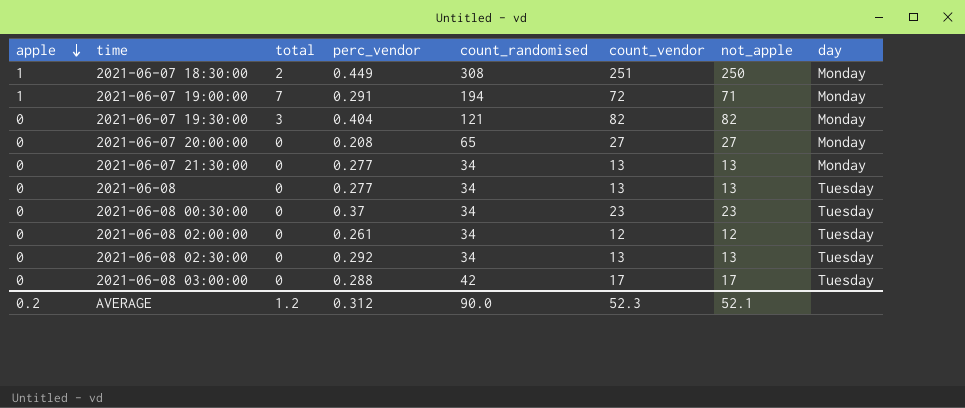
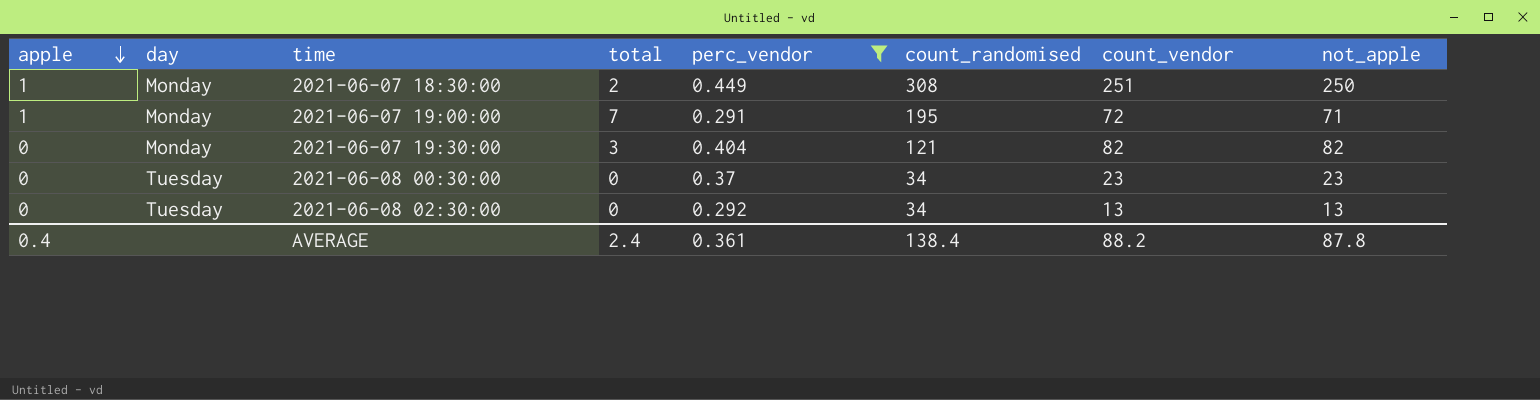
filter: none -> perc_vendor >= 0.291
column day | position: 8 -> 2
2021-06-07 19:00:00 | count_randomised: 194 -> 195
AVERAGE | apple: 0.2 -> 0.4
AVERAGE | total: 1.2 -> 2.4
AVERAGE | perc_vendor: 0.312 -> 0.361
AVERAGE | count_randomised: 90.0 -> 138.4
AVERAGE | count_vendor: 52.3 -> 88.2
AVERAGE | not_apple: 52.1 -> 87.8

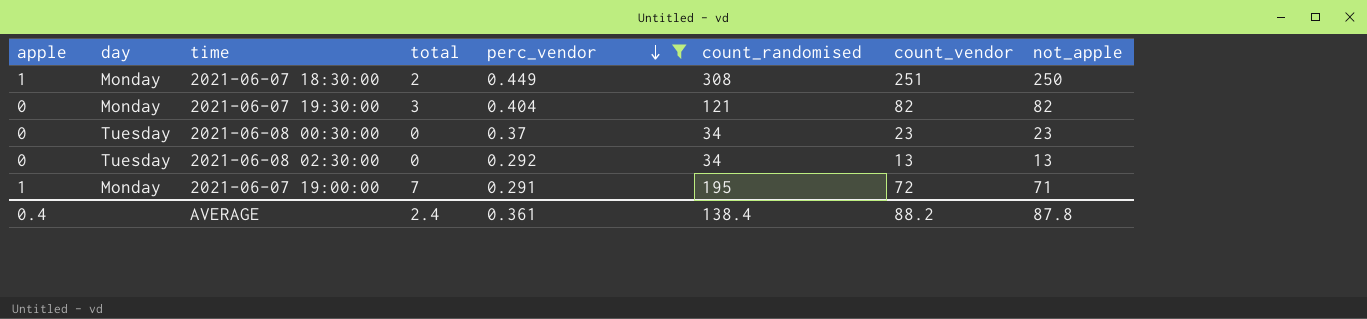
row order: apple descending -> perc_vendor descending

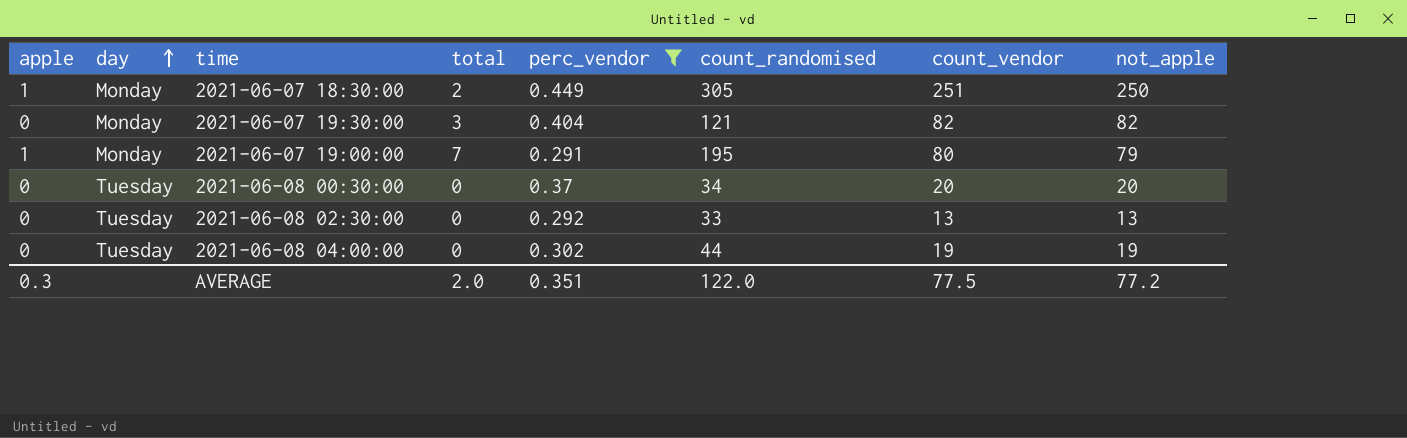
row order: perc_vendor descending -> day ascending
2021-06-07 18:30:00 | count_randomised: 308 -> 305
2021-06-07 19:00:00 | count_vendor: 72 -> 80
2021-06-07 19:00:00 | not_apple: 71 -> 79
2021-06-08 00:30:00 | count_vendor: 23 -> 20
2021-06-08 00:30:00 | not_apple: 23 -> 20
2021-06-08 02:30:00 | count_randomised: 34 -> 33
row 2021-06-08 04:00:00: none -> 0 | Tuesday | 0 | 0.302 | 44 | 19 | 19
AVERAGE | apple: 0.4 -> 0.3
AVERAGE | total: 2.4 -> 2.0
AVERAGE | perc_vendor: 0.361 -> 0.351
AVERAGE | count_randomised: 138.4 -> 122.0
AVERAGE | count_vendor: 88.2 -> 77.5
AVERAGE | not_apple: 87.8 -> 77.2

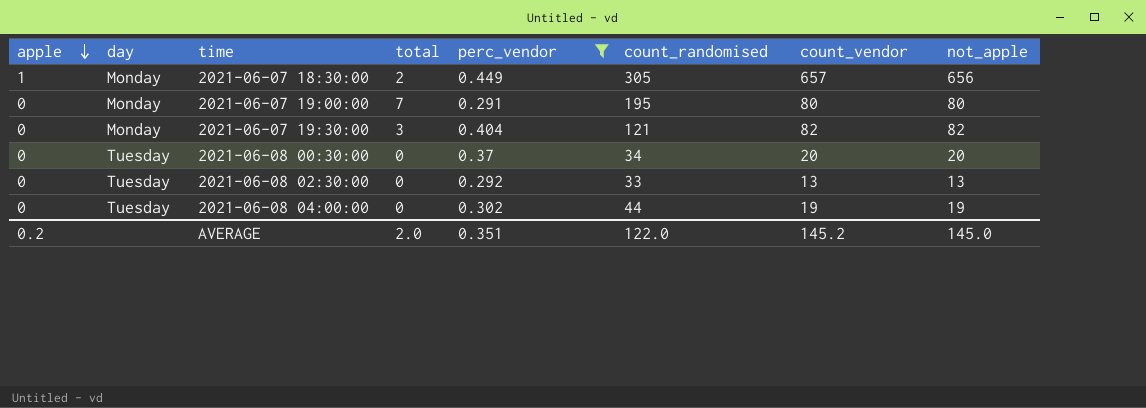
row order: day ascending -> apple descending
2021-06-07 18:30:00 | count_vendor: 251 -> 657
2021-06-07 18:30:00 | not_apple: 250 -> 656
2021-06-07 19:00:00 | apple: 1 -> 0
2021-06-07 19:00:00 | not_apple: 79 -> 80
AVERAGE | apple: 0.3 -> 0.2
AVERAGE | count_vendor: 77.5 -> 145.2
AVERAGE | not_apple: 77.2 -> 145.0

